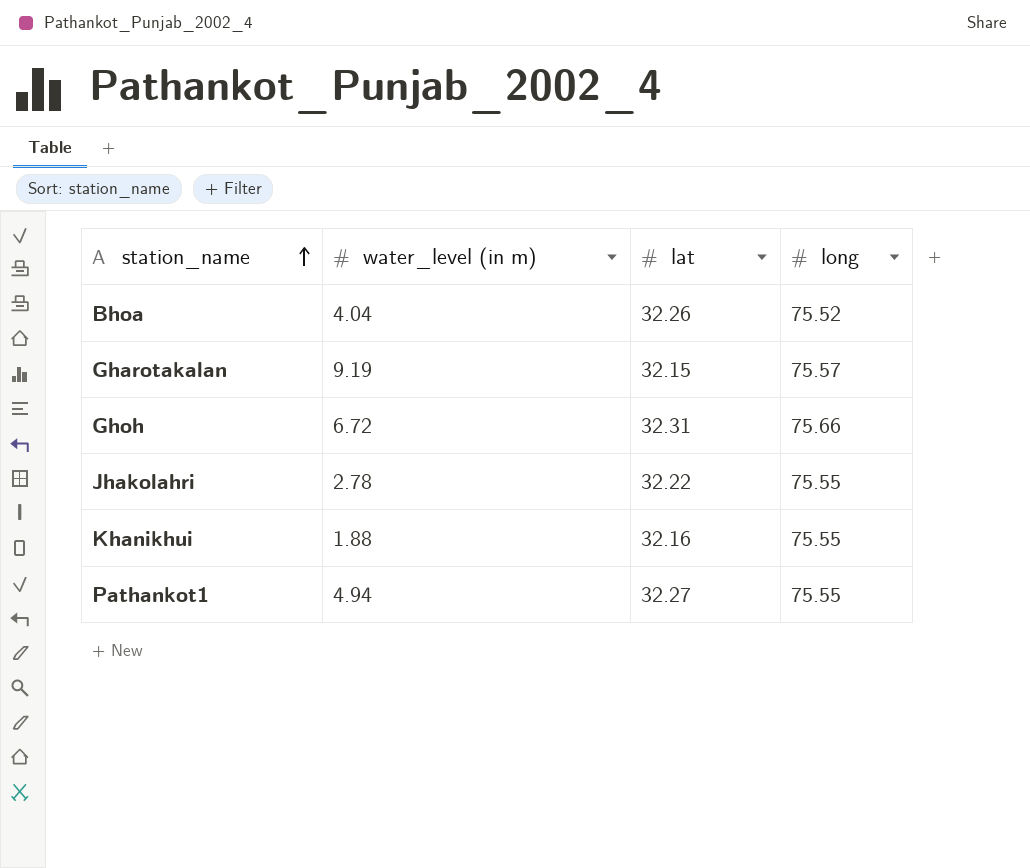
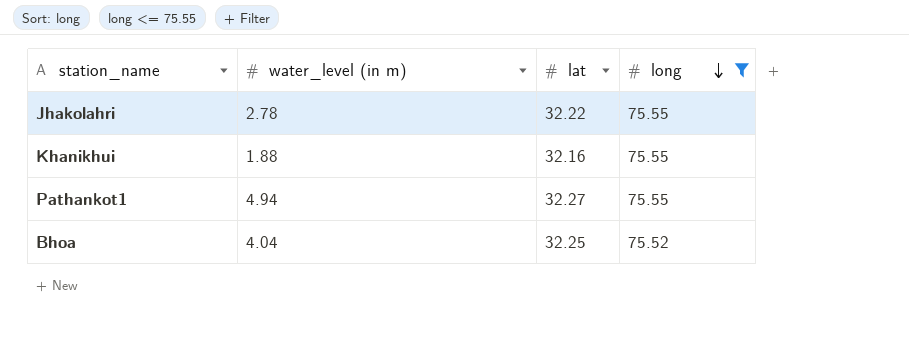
filter: none -> long <= 75.55
row order: station_name ascending -> long descending
Bhoa | lat: 32.26 -> 32.25

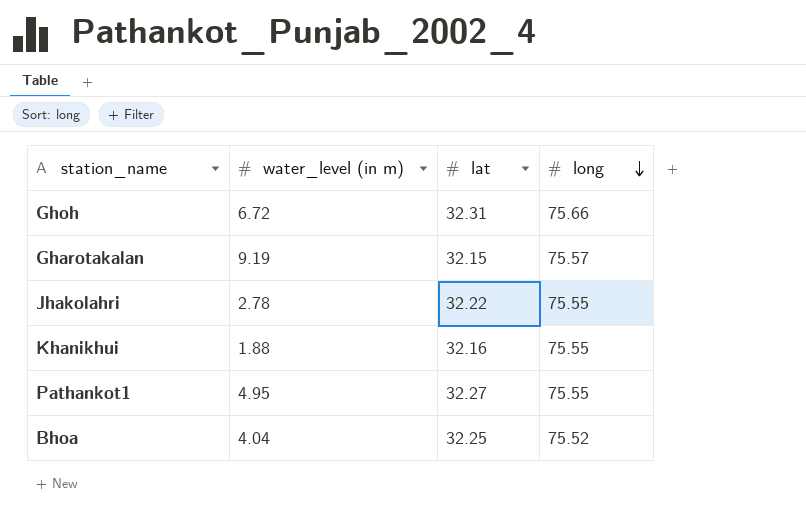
filter: long <= 75.55 -> none
Pathankot1 | water_level (in m): 4.94 -> 4.95

